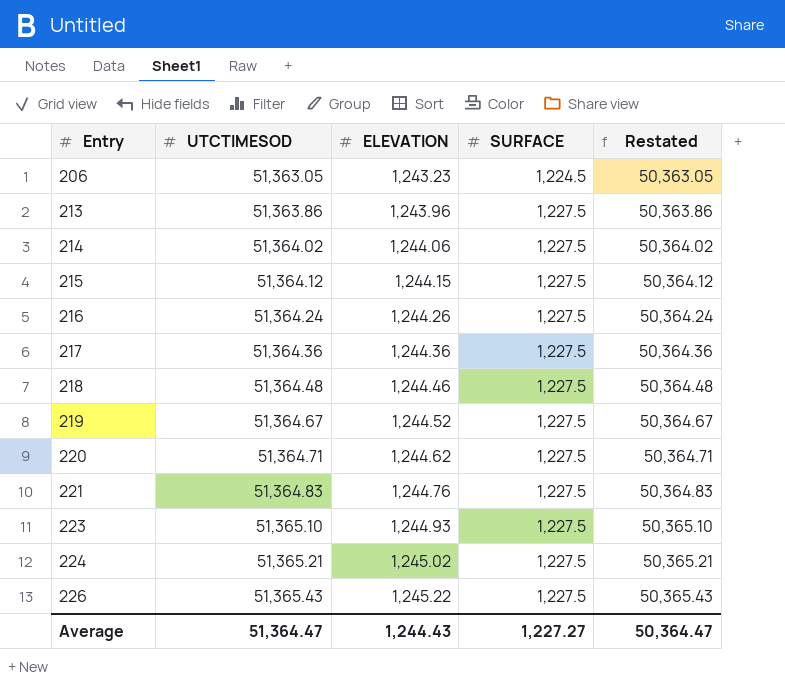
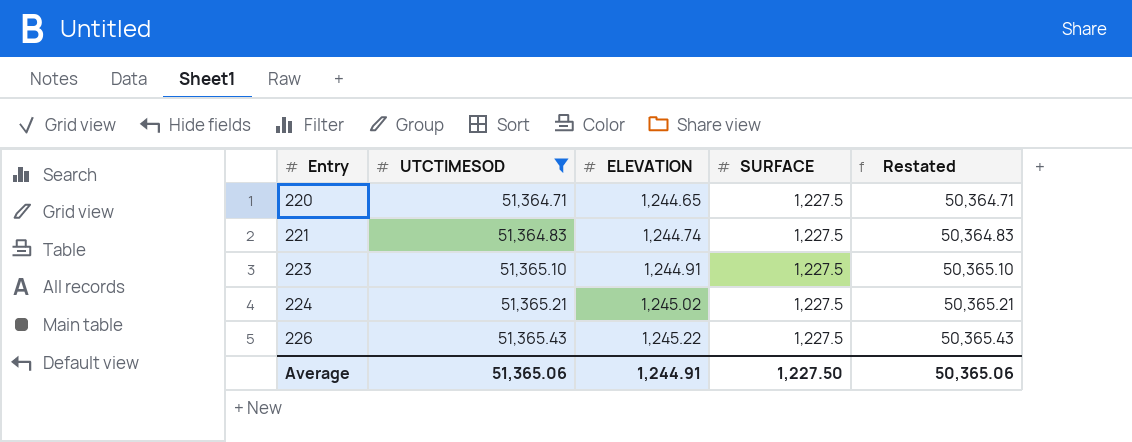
filter: none -> UTCTIMESOD >= 51,364.71
220 | ELEVATION: 1,244.62 -> 1,244.65
221 | ELEVATION: 1,244.76 -> 1,244.74
223 | ELEVATION: 1,244.93 -> 1,244.91
Average | UTCTIMESOD: 51,364.47 -> 51,365.06
Average | ELEVATION: 1,244.43 -> 1,244.91
Average | SURFACE: 1,227.27 -> 1,227.50
Average | Restated: 50,364.47 -> 50,365.06

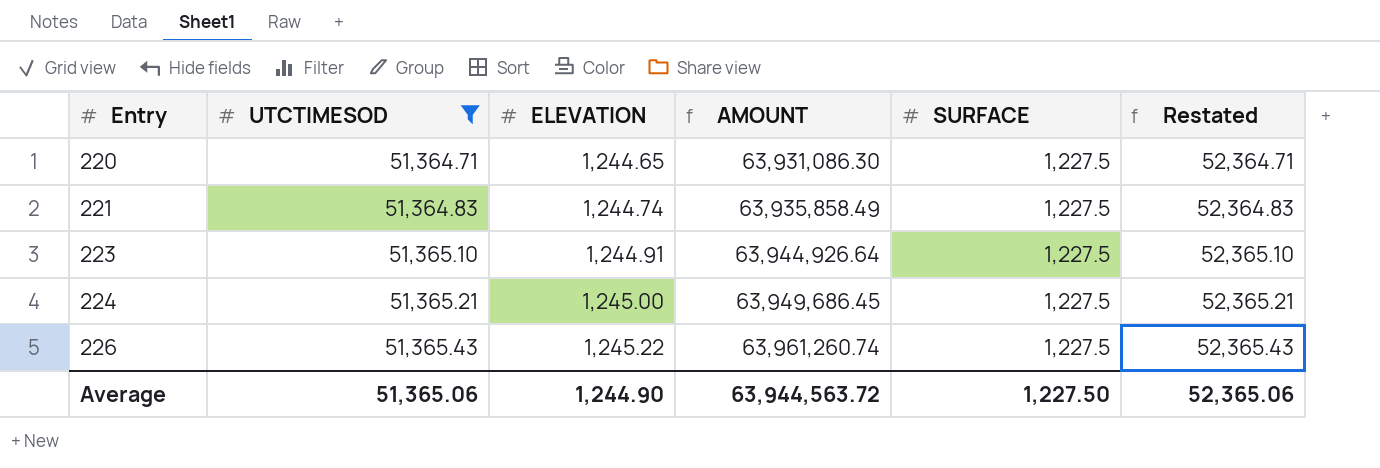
column AMOUNT | formula: none -> [UTCTIMESOD] * [ELEVATION]
column Restated | formula: [UTCTIMESOD] - 1000 -> [UTCTIMESOD] + 1000
224 | ELEVATION: 1,245.02 -> 1,245.00
Average | ELEVATION: 1,244.91 -> 1,244.90
Average | Restated: 50,365.06 -> 52,365.06

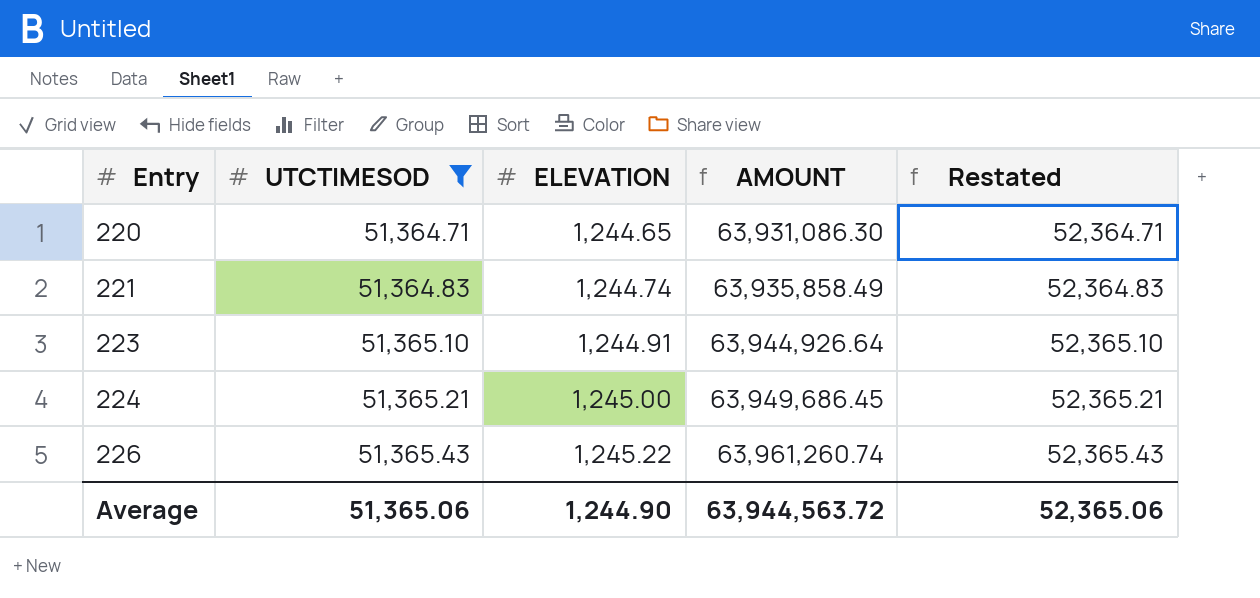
column SURFACE | position: 5 -> none

